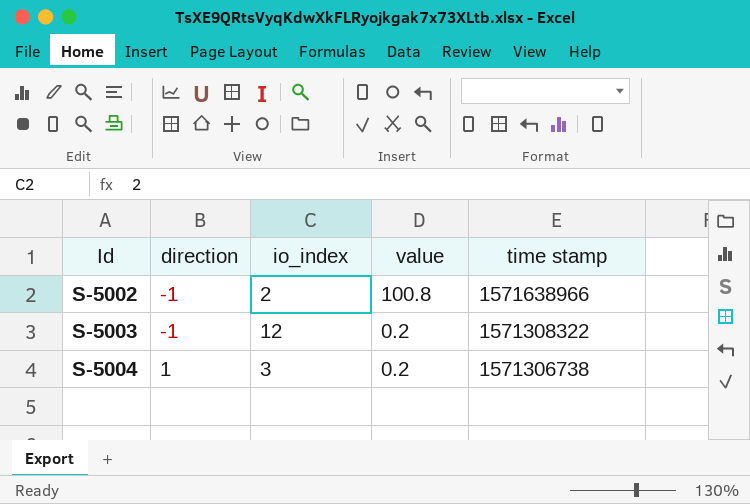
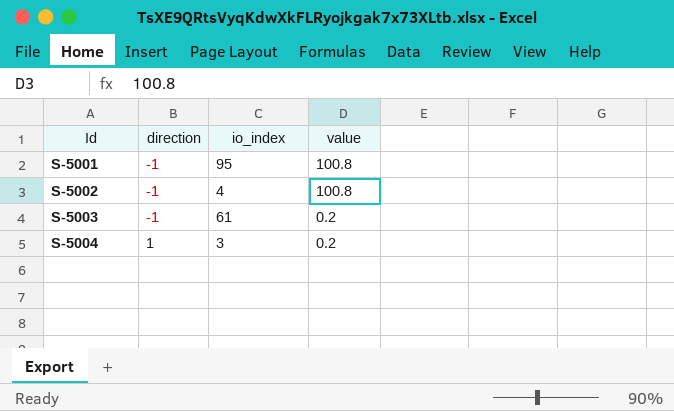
column time stamp | position: 5 -> none
row S-5001: none -> -1 | 95 | 100.8
S-5002 | io_index: 2 -> 4
S-5003 | io_index: 12 -> 61

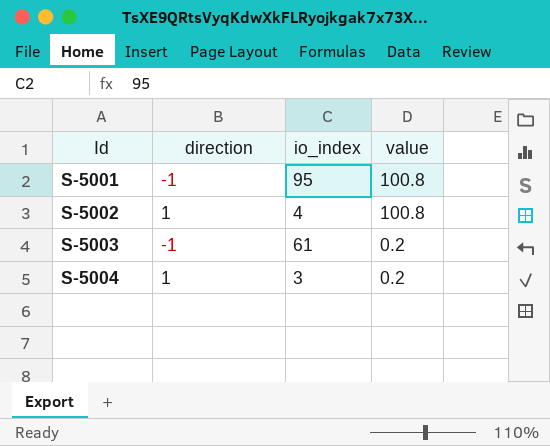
S-5002 | direction: -1 -> 1

